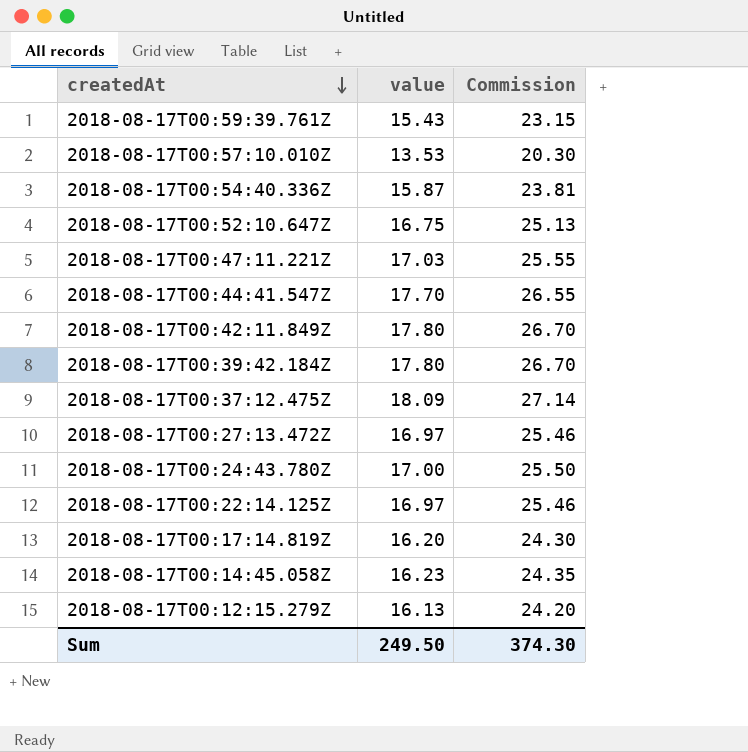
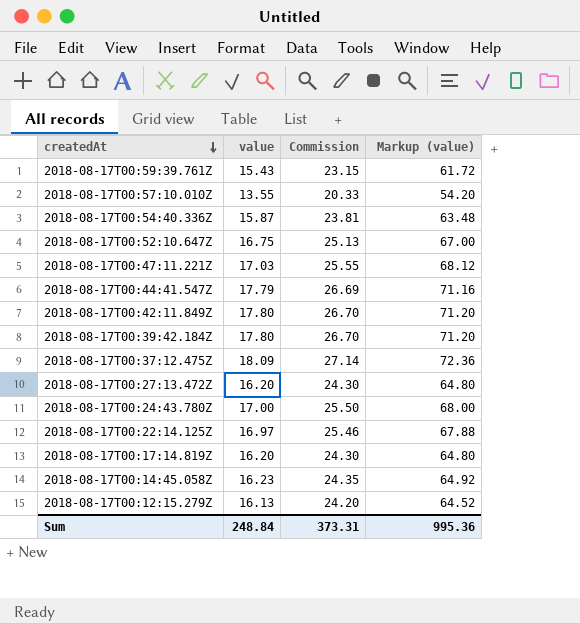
column Markup (value) | formula: none -> [value] * 4
2018-08-17T00:57:10.010Z | value: 13.53 -> 13.55
2018-08-17T00:57:10.010Z | Commission: 20.30 -> 20.33
2018-08-17T00:44:41.547Z | value: 17.70 -> 17.79
2018-08-17T00:44:41.547Z | Commission: 26.55 -> 26.69
2018-08-17T00:27:13.472Z | value: 16.97 -> 16.20
2018-08-17T00:27:13.472Z | Commission: 25.46 -> 24.30
Sum | value: 249.50 -> 248.84
Sum | Commission: 374.30 -> 373.31

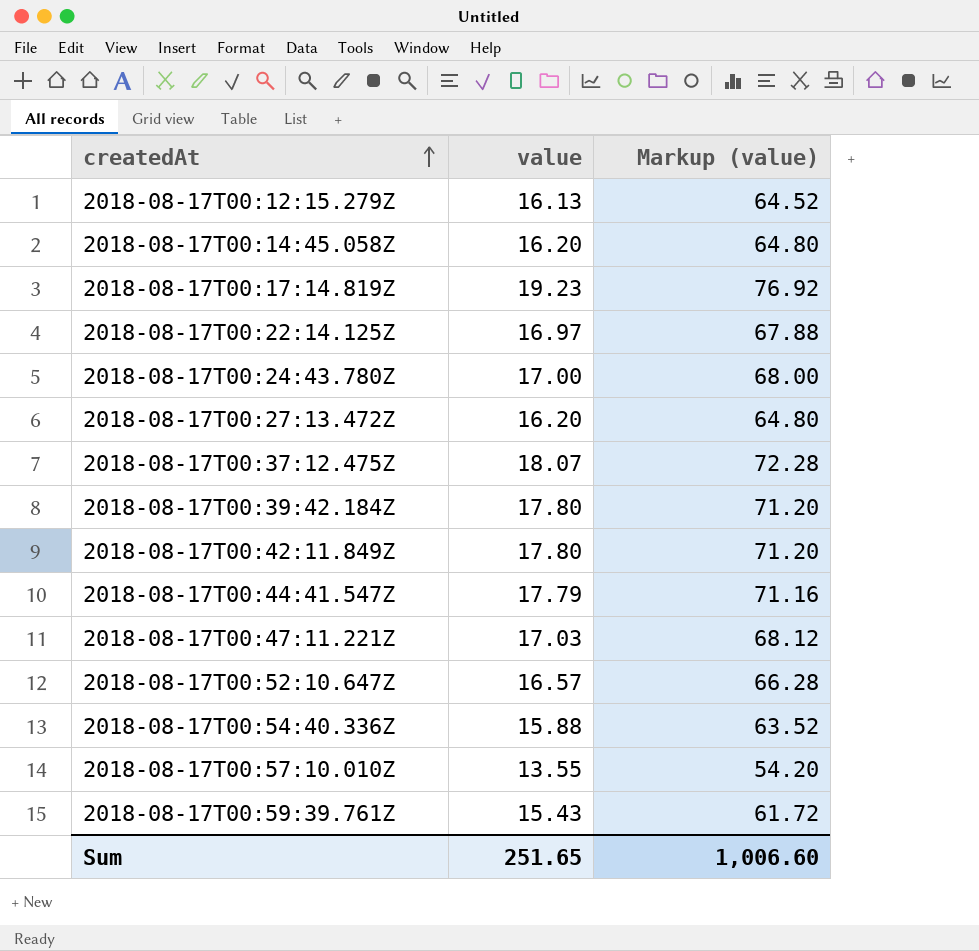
row order: createdAt descending -> createdAt ascending
column Commission | formula: [value] * 1.5 -> none
2018-08-17T00:14:45.058Z | value: 16.23 -> 16.20
2018-08-17T00:14:45.058Z | Markup (value): 64.92 -> 64.80
2018-08-17T00:17:14.819Z | value: 16.20 -> 19.23
2018-08-17T00:17:14.819Z | Markup (value): 64.80 -> 76.92
2018-08-17T00:37:12.475Z | value: 18.09 -> 18.07
2018-08-17T00:37:12.475Z | Markup (value): 72.36 -> 72.28
2018-08-17T00:52:10.647Z | value: 16.75 -> 16.57
2018-08-17T00:52:10.647Z | Markup (value): 67.00 -> 66.28
2018-08-17T00:54:40.336Z | value: 15.87 -> 15.88
2018-08-17T00:54:40.336Z | Markup (value): 63.48 -> 63.52
Sum | value: 248.84 -> 251.65
Sum | Markup (value): 995.36 -> 1,006.60

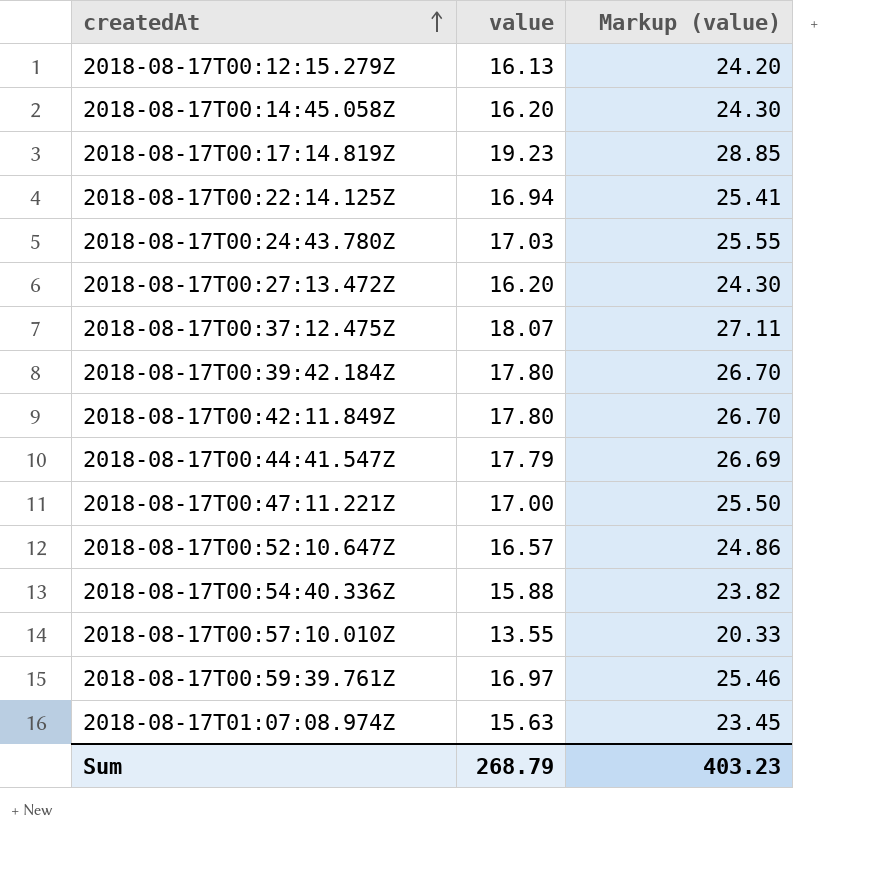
column Markup (value) | formula: [value] * 4 -> [value] * 1.5
2018-08-17T00:22:14.125Z | value: 16.97 -> 16.94
2018-08-17T00:24:43.780Z | value: 17.00 -> 17.03
2018-08-17T00:47:11.221Z | value: 17.03 -> 17.00
2018-08-17T00:59:39.761Z | value: 15.43 -> 16.97
row 2018-08-17T01:07:08.974Z: none -> 15.63 | 23.45
Sum | value: 251.65 -> 268.79
Sum | Markup (value): 1,006.60 -> 403.23

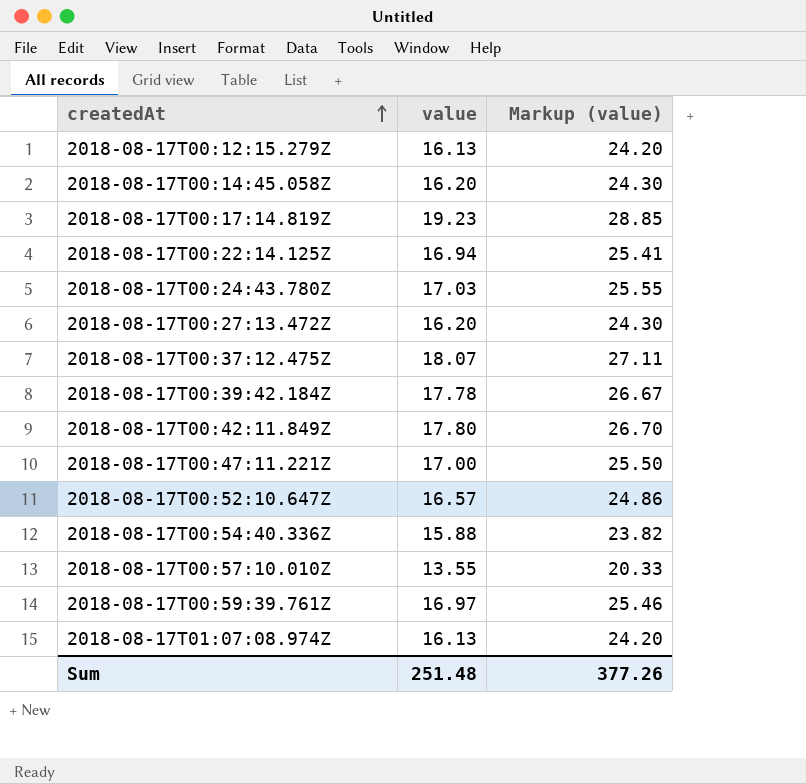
row 2018-08-17T00:44:41.547Z: 17.79 | 26.69 -> none
2018-08-17T00:39:42.184Z | value: 17.80 -> 17.78
2018-08-17T00:39:42.184Z | Markup (value): 26.70 -> 26.67
2018-08-17T01:07:08.974Z | value: 15.63 -> 16.13
2018-08-17T01:07:08.974Z | Markup (value): 23.45 -> 24.20
Sum | value: 268.79 -> 251.48
Sum | Markup (value): 403.23 -> 377.26

